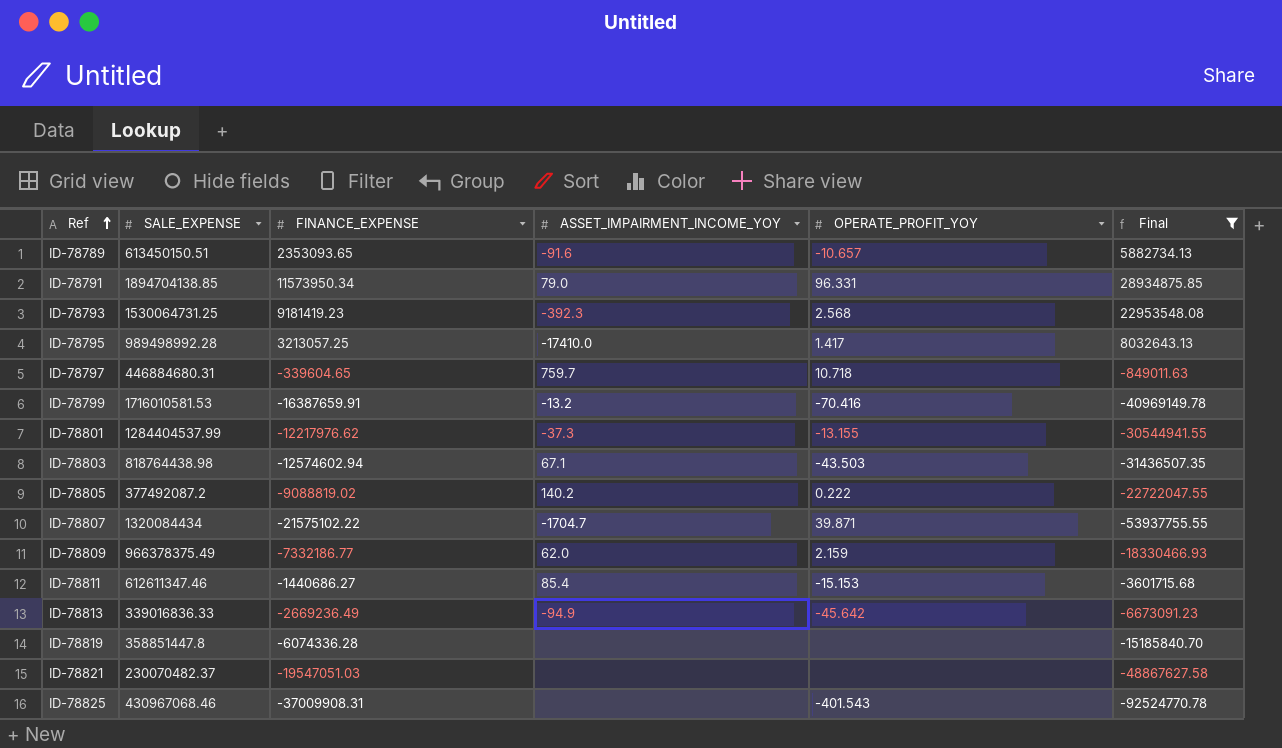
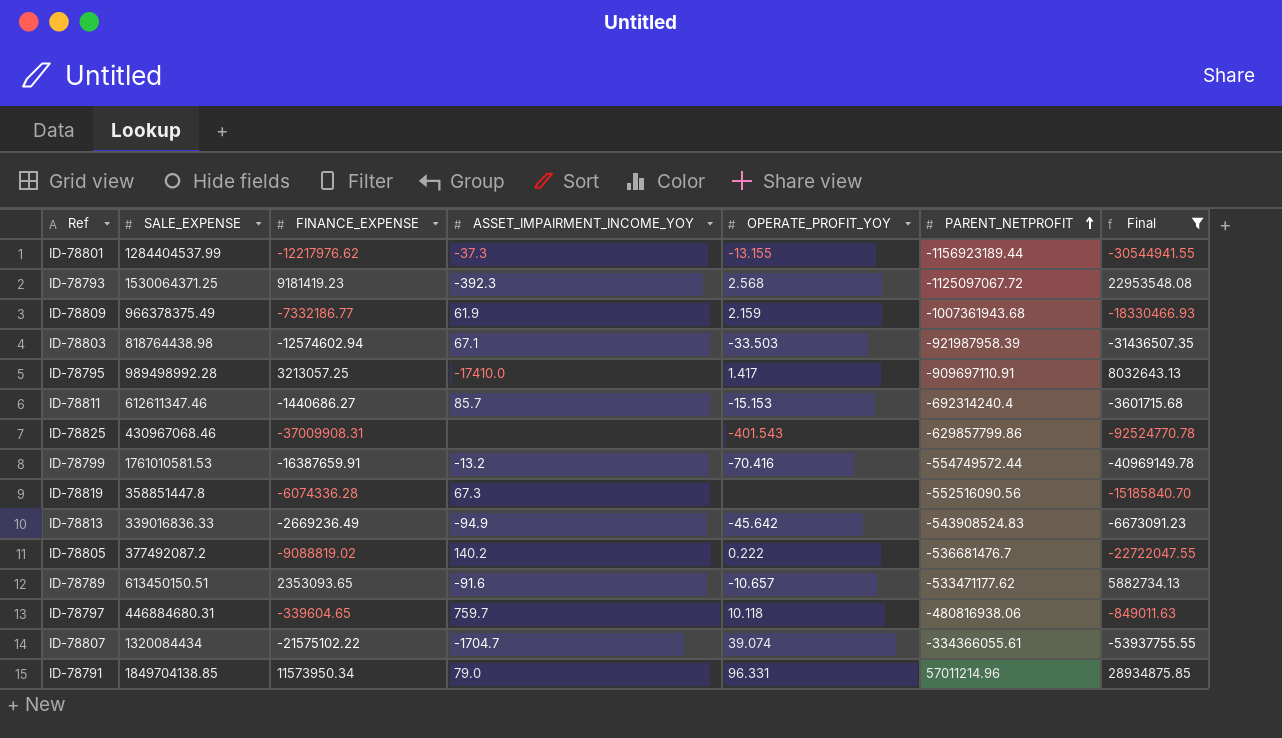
row order: Ref ascending -> PARENT_NETPROFIT ascending
column PARENT_NETPROFIT | position: none -> 6
row ID-78821: 230070482.37 | -19547051.03 | none | none | -48867627.58 -> none
ID-78793 | SALE_EXPENSE: 1530064731.25 -> 1530064371.25
ID-78809 | ASSET_IMPAIRMENT_INCOME_YOY: 62.0 -> 61.9
ID-78803 | OPERATE_PROFIT_YOY: -43.503 -> -33.503
ID-78811 | ASSET_IMPAIRMENT_INCOME_YOY: 85.4 -> 85.7
ID-78799 | SALE_EXPENSE: 1716010581.53 -> 1761010581.53
ID-78819 | ASSET_IMPAIRMENT_INCOME_YOY: none -> 67.3
ID-78797 | OPERATE_PROFIT_YOY: 10.718 -> 10.118
ID-78807 | OPERATE_PROFIT_YOY: 39.871 -> 39.074
ID-78791 | SALE_EXPENSE: 1894704138.85 -> 1849704138.85

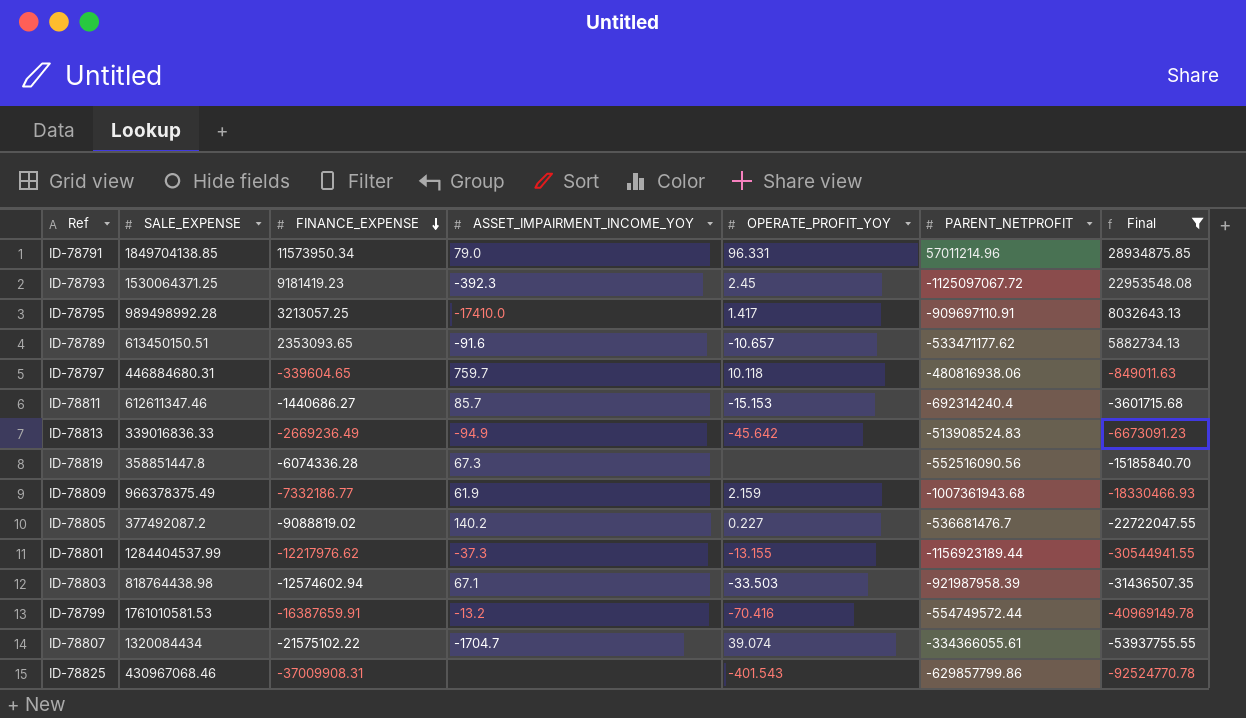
row order: PARENT_NETPROFIT ascending -> FINANCE_EXPENSE descending
ID-78793 | OPERATE_PROFIT_YOY: 2.568 -> 2.45
ID-78813 | PARENT_NETPROFIT: -543908524.83 -> -513908524.83
ID-78805 | OPERATE_PROFIT_YOY: 0.222 -> 0.227

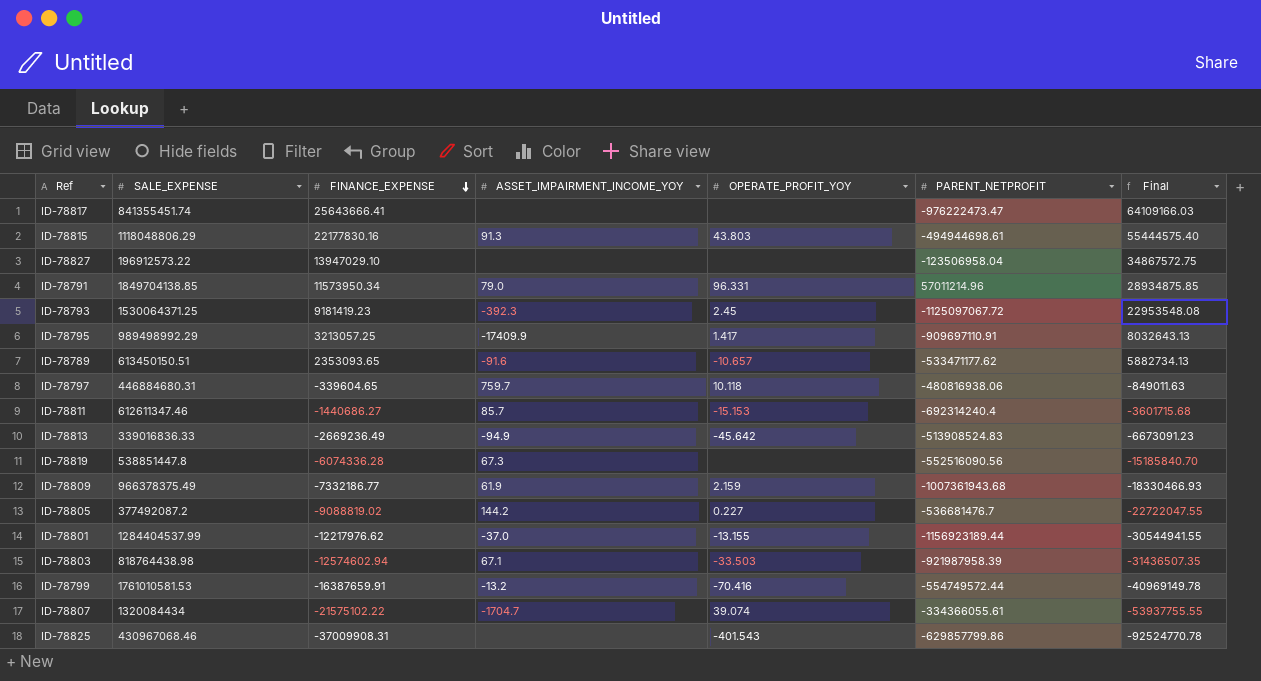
filter: Final <= 28934875.85 -> none
ID-78795 | SALE_EXPENSE: 989498992.28 -> 989498992.29
ID-78795 | ASSET_IMPAIRMENT_INCOME_YOY: -17410.0 -> -17409.9
ID-78819 | SALE_EXPENSE: 358851447.8 -> 538851447.8
ID-78805 | ASSET_IMPAIRMENT_INCOME_YOY: 140.2 -> 144.2
ID-78801 | ASSET_IMPAIRMENT_INCOME_YOY: -37.3 -> -37.0

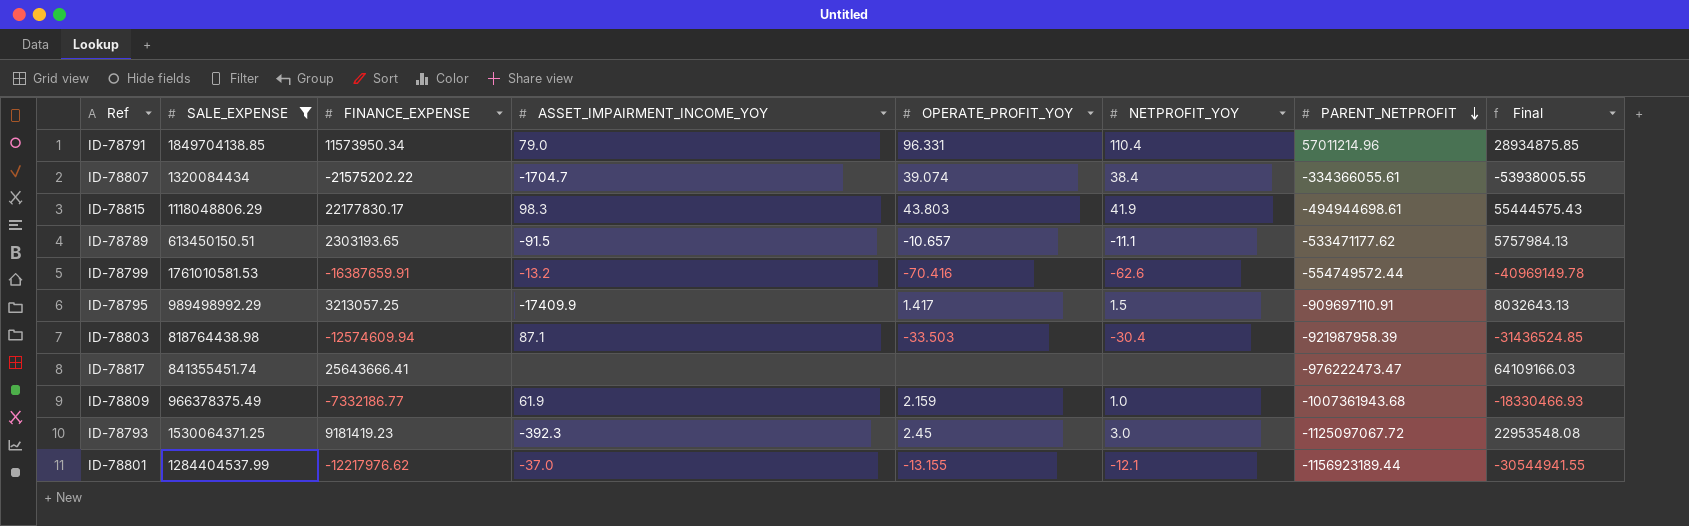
filter: none -> SALE_EXPENSE >= 613450150.51
row order: FINANCE_EXPENSE descending -> PARENT_NETPROFIT descending
column NETPROFIT_YOY | position: none -> 6
ID-78807 | FINANCE_EXPENSE: -21575102.22 -> -21575202.22
ID-78807 | Final: -53937755.55 -> -53938005.55
ID-78815 | FINANCE_EXPENSE: 22177830.16 -> 22177830.17
ID-78815 | ASSET_IMPAIRMENT_INCOME_YOY: 91.3 -> 98.3
ID-78815 | Final: 55444575.40 -> 55444575.43
ID-78789 | FINANCE_EXPENSE: 2353093.65 -> 2303193.65
ID-78789 | ASSET_IMPAIRMENT_INCOME_YOY: -91.6 -> -91.5
ID-78789 | Final: 5882734.13 -> 5757984.13
ID-78803 | FINANCE_EXPENSE: -12574602.94 -> -12574609.94
ID-78803 | ASSET_IMPAIRMENT_INCOME_YOY: 67.1 -> 87.1
ID-78803 | Final: -31436507.35 -> -31436524.85

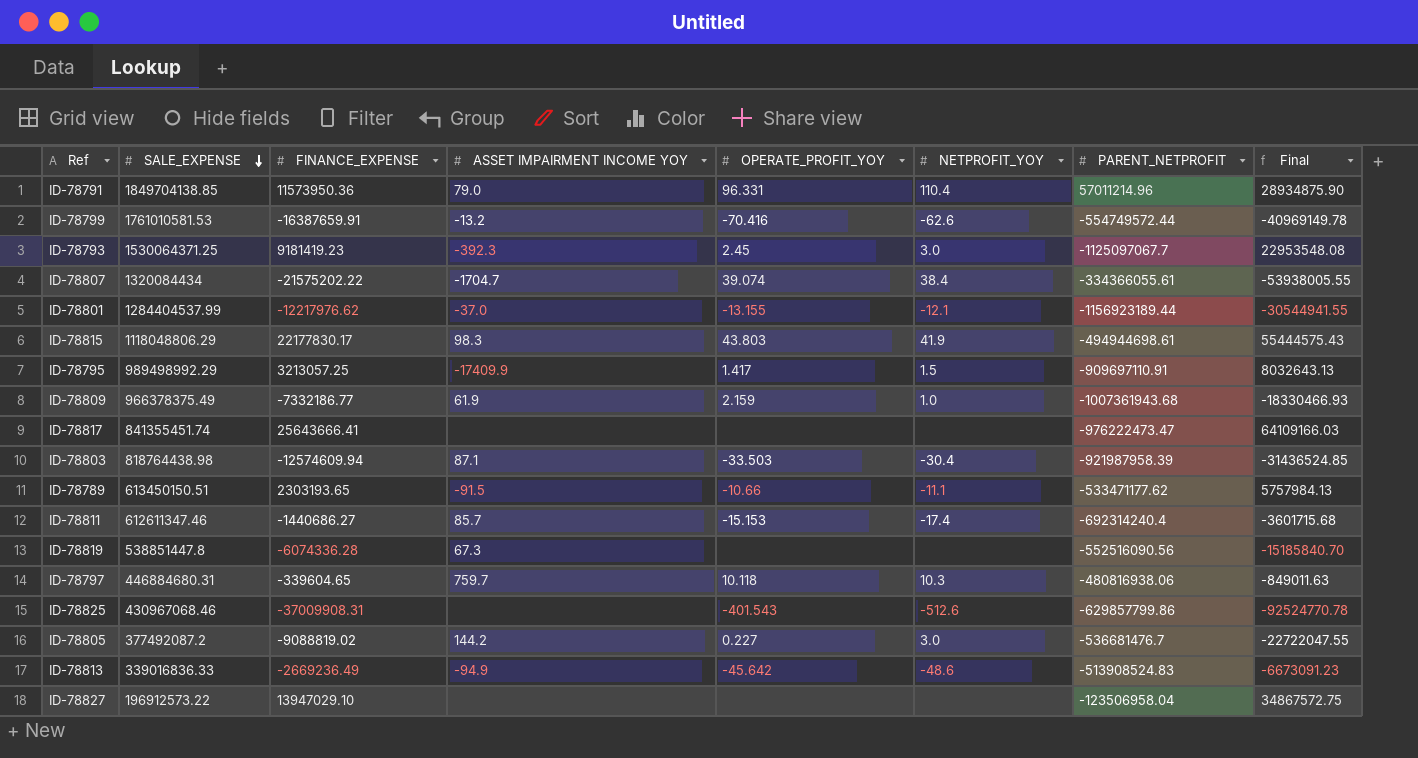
filter: SALE_EXPENSE >= 613450150.51 -> none
row order: PARENT_NETPROFIT descending -> SALE_EXPENSE descending
column name: ASSET_IMPAIRMENT_INCOME_YOY -> ASSET IMPAIRMENT INCOME YOY
ID-78791 | FINANCE_EXPENSE: 11573950.34 -> 11573950.36
ID-78791 | Final: 28934875.85 -> 28934875.90
ID-78793 | PARENT_NETPROFIT: -1125097067.72 -> -1125097067.7
ID-78789 | OPERATE_PROFIT_YOY: -10.657 -> -10.66

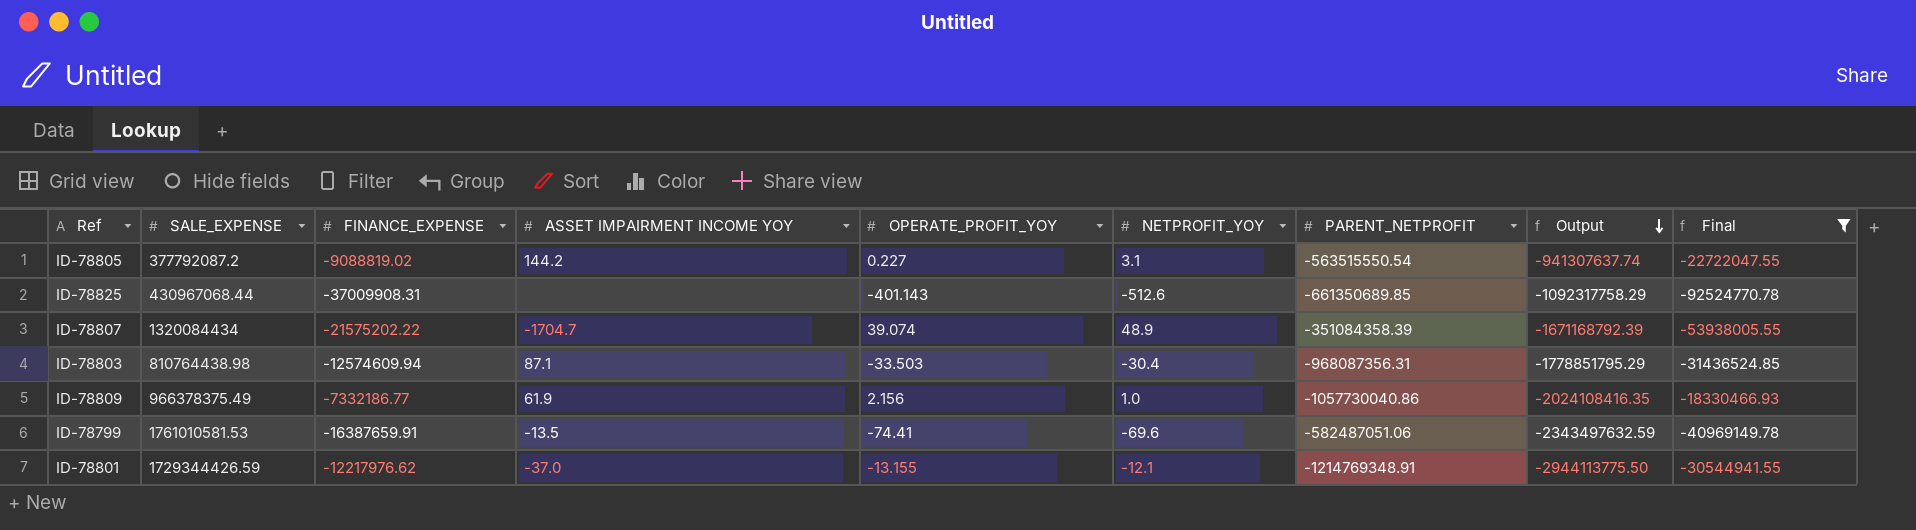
filter: none -> Final <= -18330466.93
row order: SALE_EXPENSE descending -> Output descending
column Output | formula: none -> [PARENT_NETPROFIT] - [SALE_EXPENSE]
ID-78805 | SALE_EXPENSE: 377492087.2 -> 377792087.2
ID-78805 | NETPROFIT_YOY: 3.0 -> 3.1
ID-78805 | PARENT_NETPROFIT: -536681476.7 -> -563515550.54
ID-78825 | SALE_EXPENSE: 430967068.46 -> 430967068.44
ID-78825 | OPERATE_PROFIT_YOY: -401.543 -> -401.143
ID-78825 | PARENT_NETPROFIT: -629857799.86 -> -661350689.85
ID-78807 | NETPROFIT_YOY: 38.4 -> 48.9
ID-78807 | PARENT_NETPROFIT: -334366055.61 -> -351084358.39
ID-78803 | SALE_EXPENSE: 818764438.98 -> 810764438.98
ID-78803 | PARENT_NETPROFIT: -921987958.39 -> -968087356.31
ID-78809 | OPERATE_PROFIT_YOY: 2.159 -> 2.156
ID-78809 | PARENT_NETPROFIT: -1007361943.68 -> -1057730040.86
ID-78799 | ASSET IMPAIRMENT INCOME YOY: -13.2 -> -13.5
ID-78799 | OPERATE_PROFIT_YOY: -70.416 -> -74.41
ID-78799 | NETPROFIT_YOY: -62.6 -> -69.6
ID-78799 | PARENT_NETPROFIT: -554749572.44 -> -582487051.06
ID-78801 | SALE_EXPENSE: 1284404537.99 -> 1729344426.59
ID-78801 | PARENT_NETPROFIT: -1156923189.44 -> -1214769348.91

